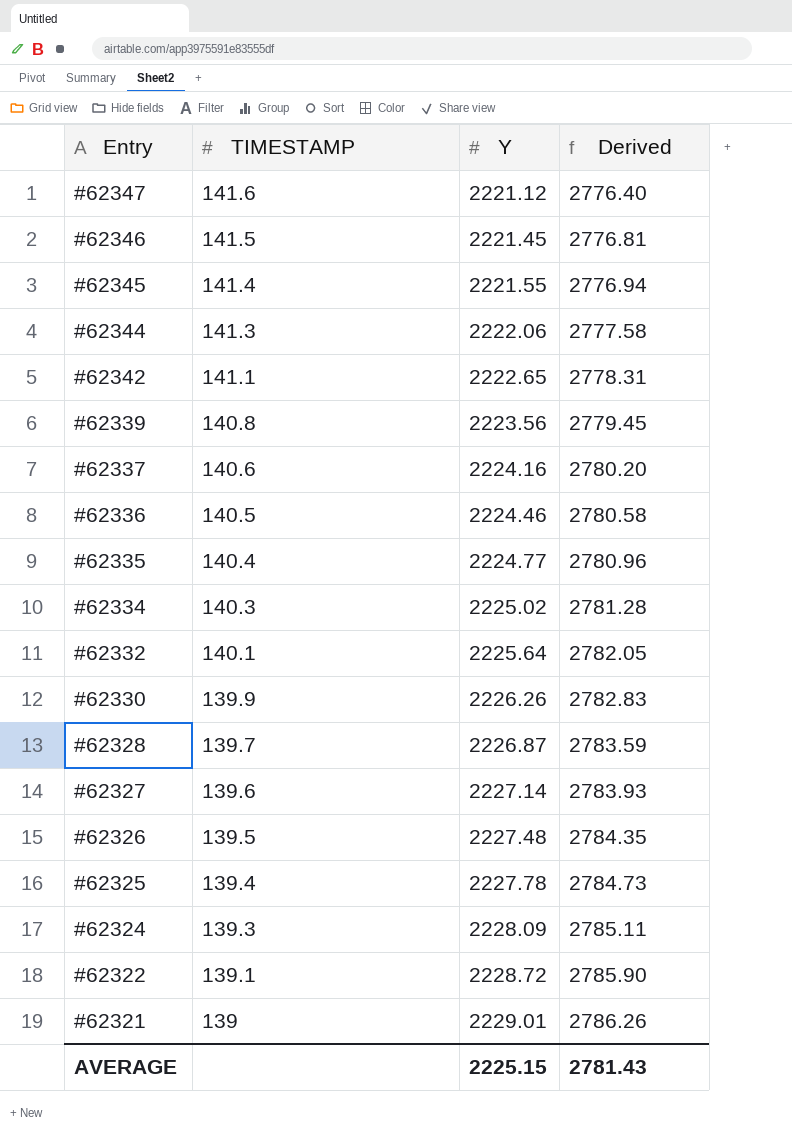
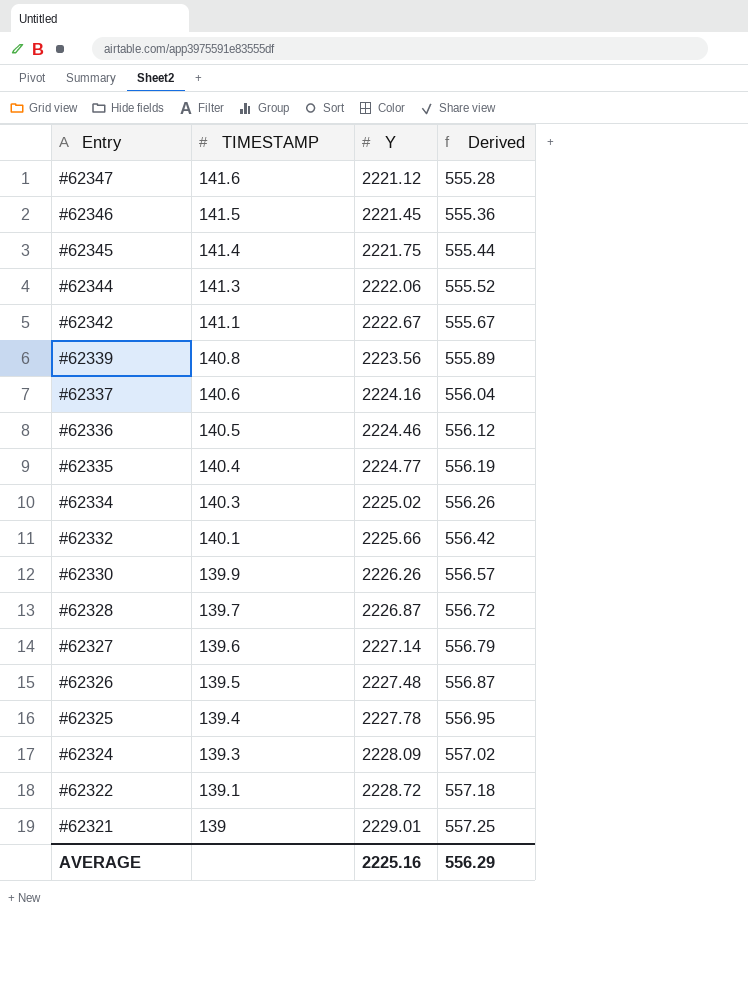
column Derived | formula: [Y] * 1.25 -> [Y] * 0.25
#62345 | Y: 2221.55 -> 2221.75
#62342 | Y: 2222.65 -> 2222.67
#62332 | Y: 2225.64 -> 2225.66
AVERAGE | Y: 2225.15 -> 2225.16
AVERAGE | Derived: 2781.43 -> 556.29

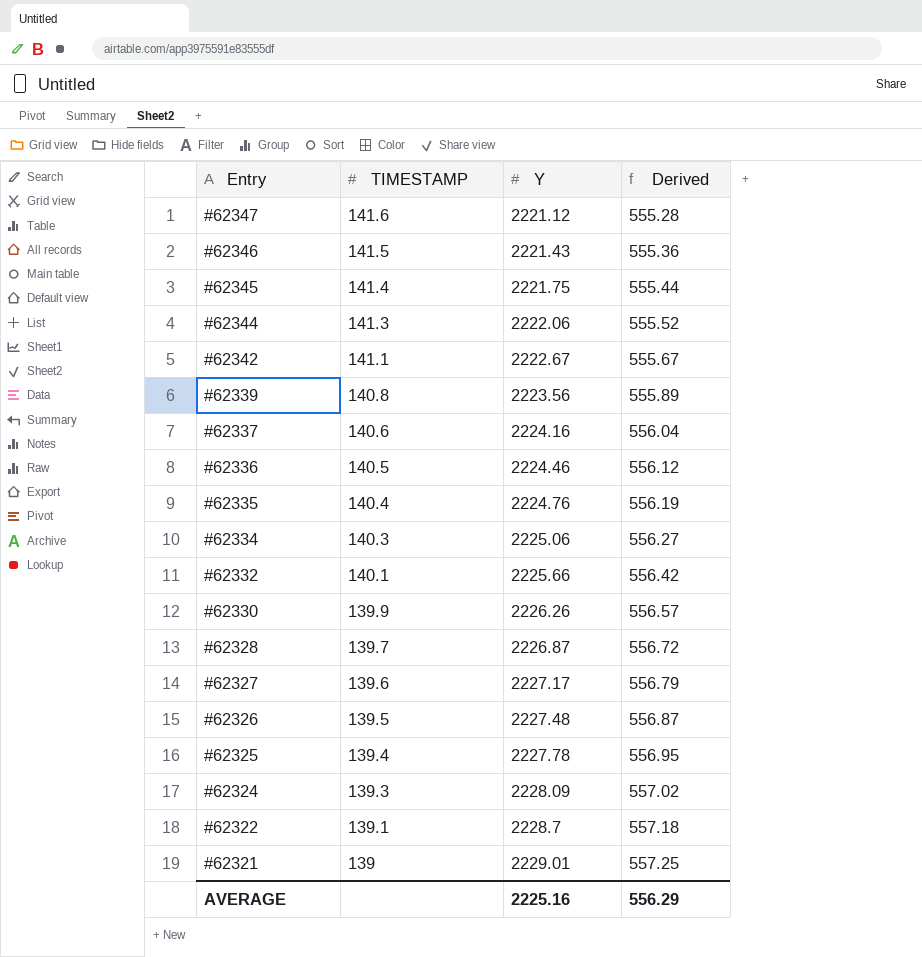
#62346 | Y: 2221.45 -> 2221.43
#62335 | Y: 2224.77 -> 2224.76
#62334 | Y: 2225.02 -> 2225.06
#62334 | Derived: 556.26 -> 556.27
#62327 | Y: 2227.14 -> 2227.17
#62322 | Y: 2228.72 -> 2228.7

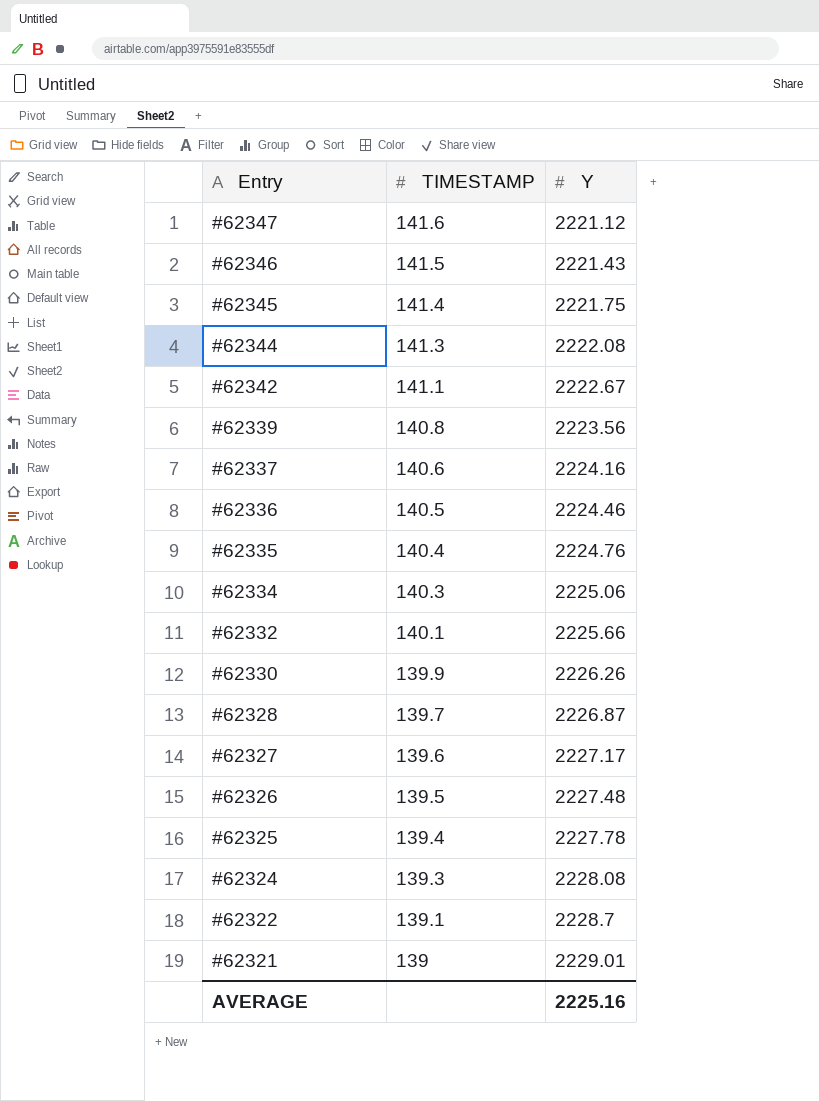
column Derived | formula: [Y] * 0.25 -> none
#62344 | Y: 2222.06 -> 2222.08
#62324 | Y: 2228.09 -> 2228.08

